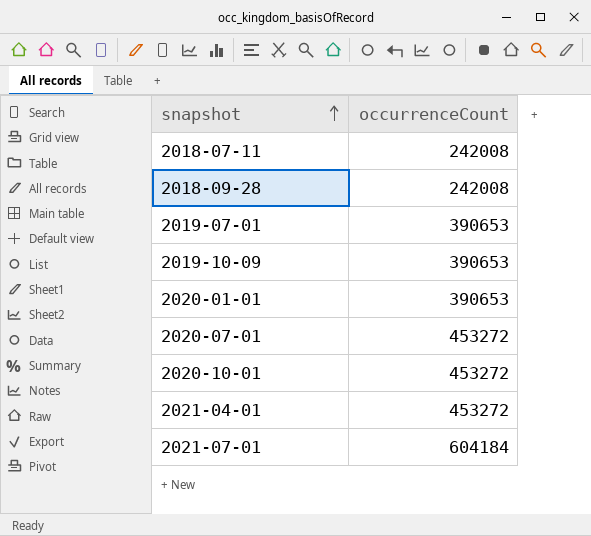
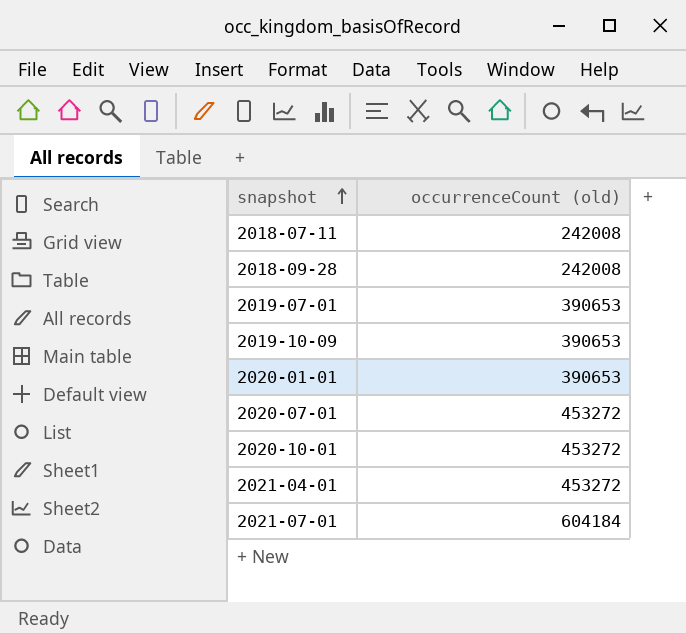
column name: occurrenceCount -> occurrenceCount (old)

